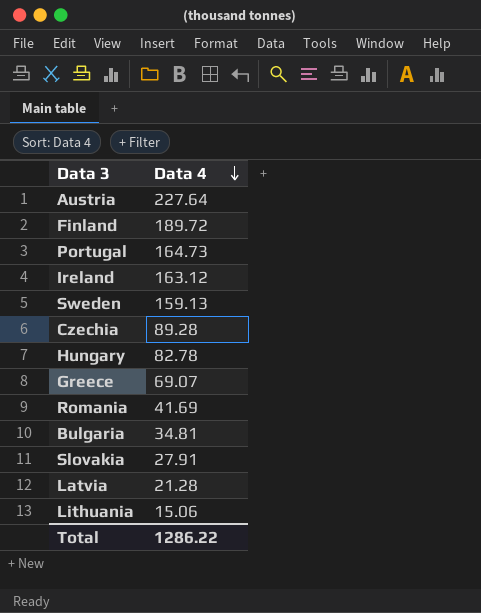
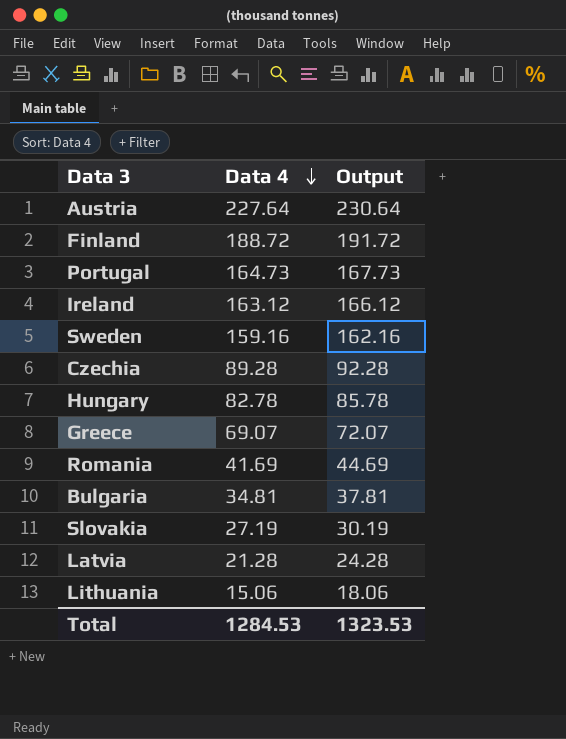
column Output | formula: none -> [Data 4] + 3
Finland | Data 4: 189.72 -> 188.72
Sweden | Data 4: 159.13 -> 159.16
Slovakia | Data 4: 27.91 -> 27.19
Total | Data 4: 1286.22 -> 1284.53

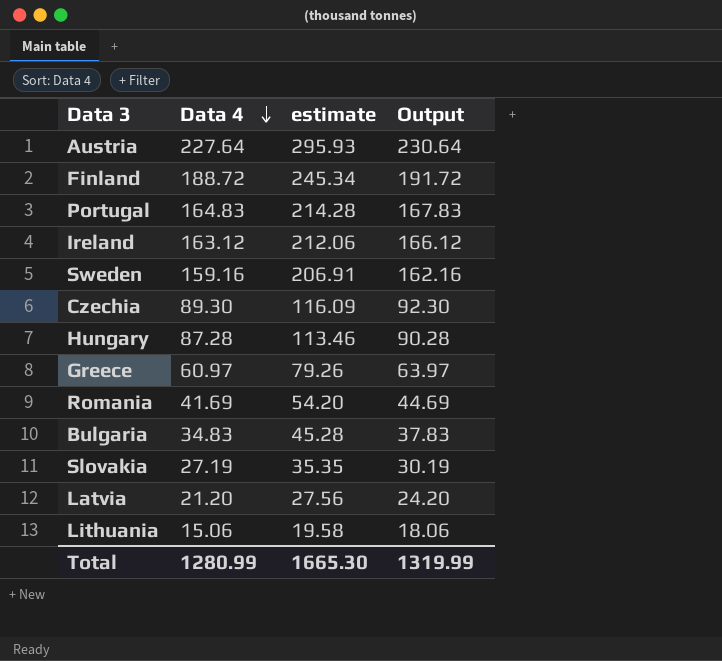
column estimate | formula: none -> [Data 4] * 1.3
Portugal | Data 4: 164.73 -> 164.83
Portugal | Output: 167.73 -> 167.83
Czechia | Data 4: 89.28 -> 89.30
Czechia | Output: 92.28 -> 92.30
Hungary | Data 4: 82.78 -> 87.28
Hungary | Output: 85.78 -> 90.28
Greece | Data 4: 69.07 -> 60.97
Greece | Output: 72.07 -> 63.97
Bulgaria | Data 4: 34.81 -> 34.83
Bulgaria | Output: 37.81 -> 37.83
Latvia | Data 4: 21.28 -> 21.20
Latvia | Output: 24.28 -> 24.20
Total | Data 4: 1284.53 -> 1280.99
Total | Output: 1323.53 -> 1319.99

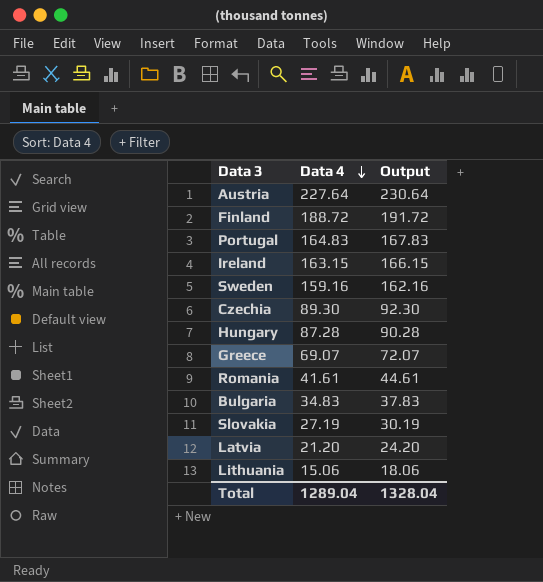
column estimate | formula: [Data 4] * 1.3 -> none
Ireland | Data 4: 163.12 -> 163.15
Ireland | Output: 166.12 -> 166.15
Greece | Data 4: 60.97 -> 69.07
Greece | Output: 63.97 -> 72.07
Romania | Data 4: 41.69 -> 41.61
Romania | Output: 44.69 -> 44.61
Total | Data 4: 1280.99 -> 1289.04
Total | Output: 1319.99 -> 1328.04

